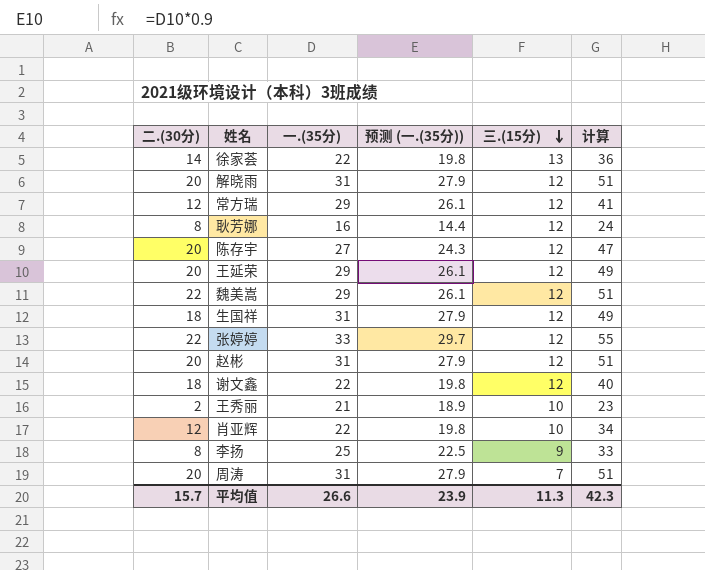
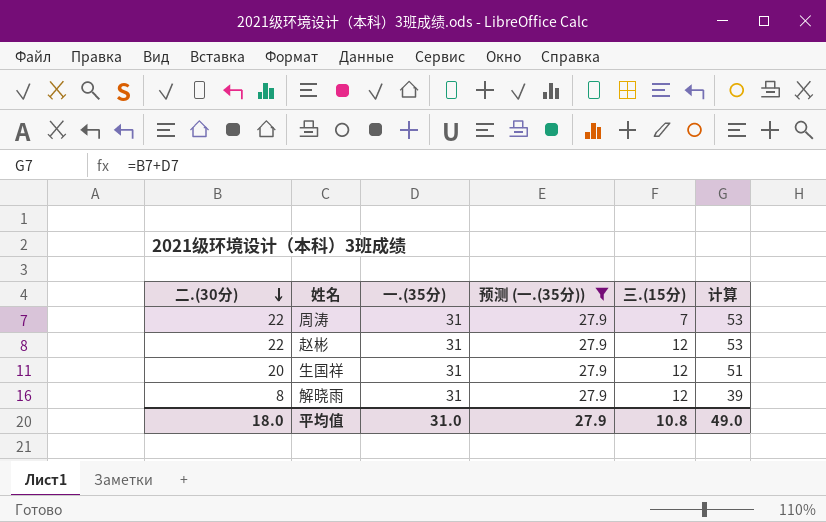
filter: none -> 预测 (一.(35分)) = 27.9
row order: 三.(15分) descending -> 二.(30分) descending
周涛 | 二.(30分): 20 -> 22
周涛 | 计算: 51 -> 53
赵彬 | 二.(30分): 20 -> 22
赵彬 | 计算: 51 -> 53
生国祥 | 二.(30分): 18 -> 20
生国祥 | 计算: 49 -> 51
解晓雨 | 二.(30分): 20 -> 8
解晓雨 | 计算: 51 -> 39
平均值 | 二.(30分): 15.7 -> 18.0
平均值 | 一.(35分): 26.6 -> 31.0
平均值 | 预测 (一.(35分)): 23.9 -> 27.9
平均值 | 三.(15分): 11.3 -> 10.8
平均值 | 计算: 42.3 -> 49.0

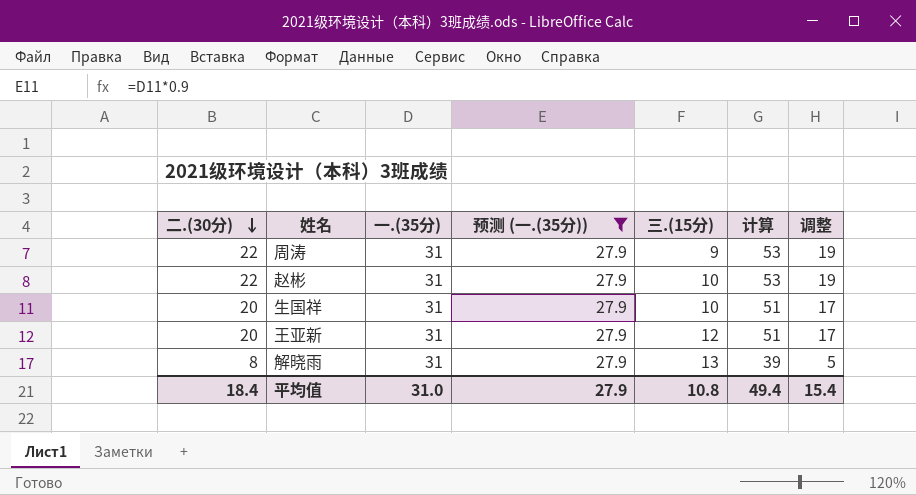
column 调整 | formula: none -> [二.(30分)] - 3
周涛 | 三.(15分): 7 -> 9
赵彬 | 三.(15分): 12 -> 10
生国祥 | 三.(15分): 12 -> 10
row 王亚新: none -> 20 | 31 | 27.9 | 12 | 51 | 17
解晓雨 | 三.(15分): 12 -> 13
平均值 | 二.(30分): 18.0 -> 18.4
平均值 | 计算: 49.0 -> 49.4

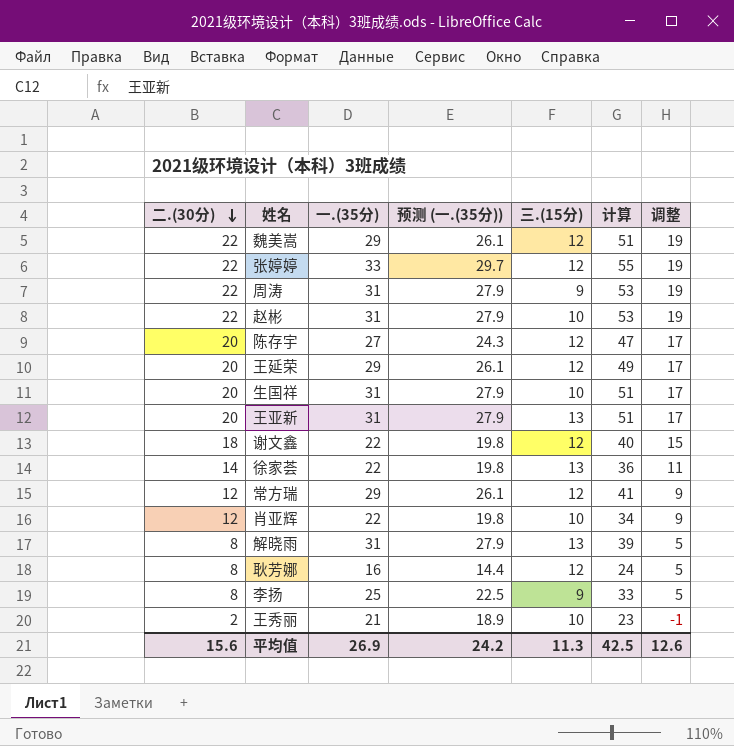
filter: 预测 (一.(35分)) = 27.9 -> none
王亚新 | 三.(15分): 12 -> 13
平均值 | 二.(30分): 18.4 -> 15.6
平均值 | 一.(35分): 31.0 -> 26.9
平均值 | 预测 (一.(35分)): 27.9 -> 24.2
平均值 | 三.(15分): 10.8 -> 11.3
平均值 | 计算: 49.4 -> 42.5
平均值 | 调整: 15.4 -> 12.6

